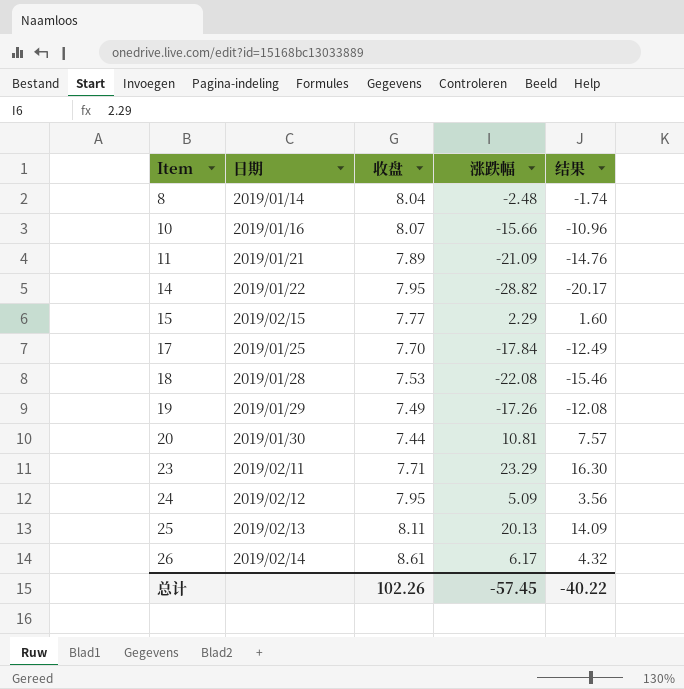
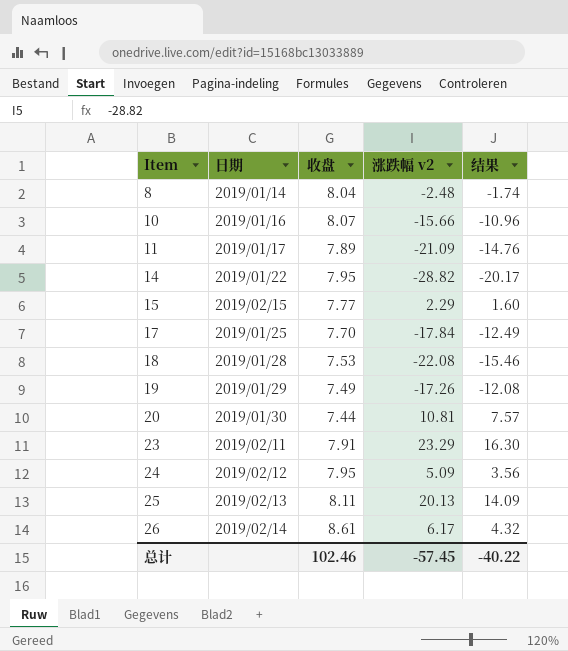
column name: 涨跌幅 -> 涨跌幅 v2
11 | 日期: 2019/01/21 -> 2019/01/17
23 | 收盘: 7.71 -> 7.91
总计 | 收盘: 102.26 -> 102.46

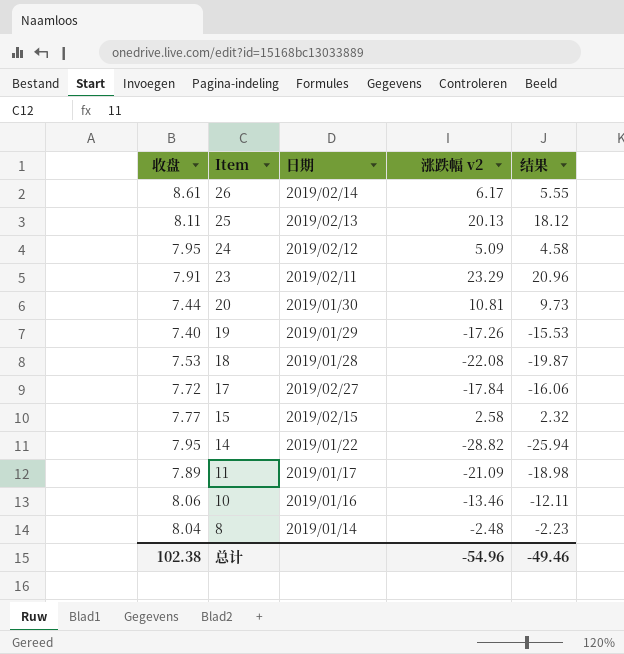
row order: Item ascending -> Item descending
column 收盘 | position: 3 -> 1
column 结果 | formula: [涨跌幅 v2] * 0.7 -> [涨跌幅 v2] * 0.9
19 | 收盘: 7.49 -> 7.40
17 | 收盘: 7.70 -> 7.72
17 | 日期: 2019/01/25 -> 2019/02/27
15 | 涨跌幅 v2: 2.29 -> 2.58
10 | 收盘: 8.07 -> 8.06
10 | 涨跌幅 v2: -15.66 -> -13.46
总计 | 收盘: 102.46 -> 102.38
总计 | 涨跌幅 v2: -57.45 -> -54.96
总计 | 结果: -40.22 -> -49.46

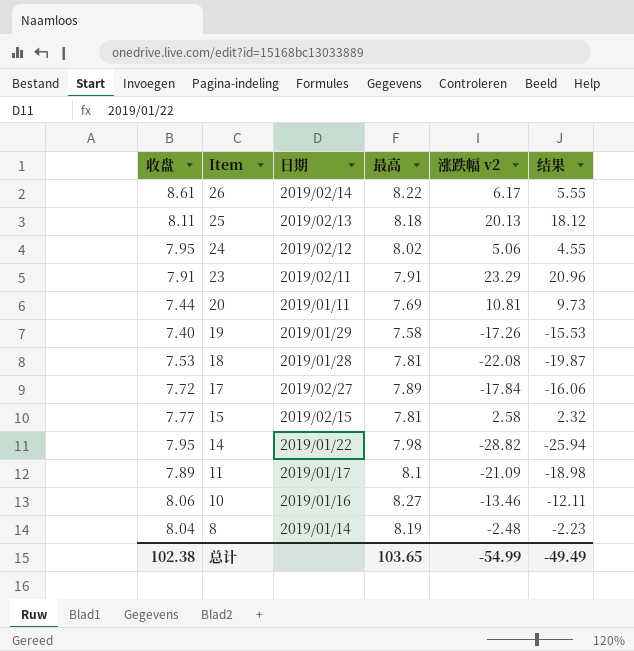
column 最高 | position: none -> 4
24 | 涨跌幅 v2: 5.09 -> 5.06
24 | 结果: 4.58 -> 4.55
20 | 日期: 2019/01/30 -> 2019/01/11
总计 | 涨跌幅 v2: -54.96 -> -54.99
总计 | 结果: -49.46 -> -49.49

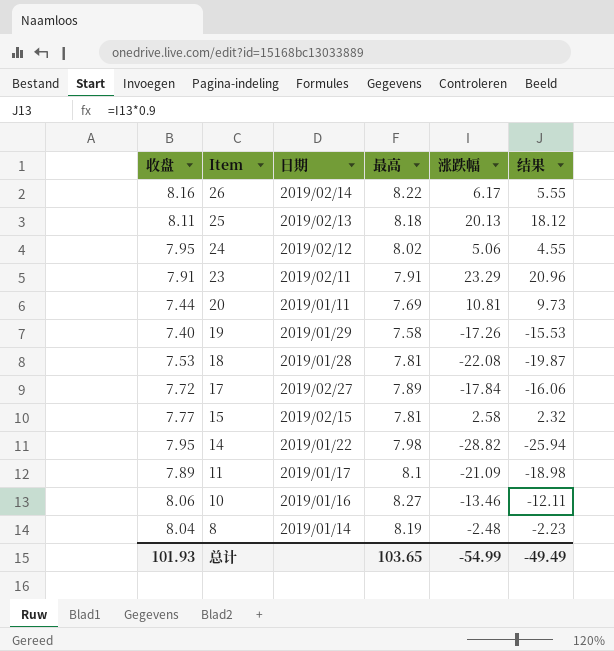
column name: 涨跌幅 v2 -> 涨跌幅
26 | 收盘: 8.61 -> 8.16
总计 | 收盘: 102.38 -> 101.93

